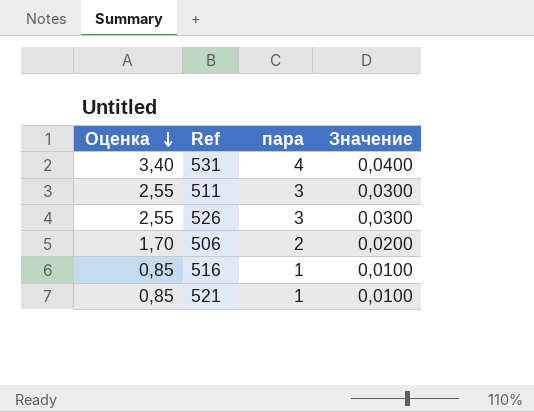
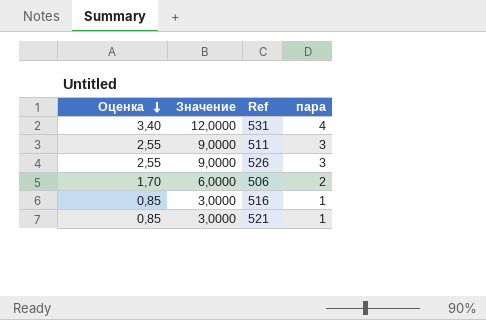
column Значение | formula: [пара] * 0,01 -> [пара] * 3
column Значение | position: 4 -> 2

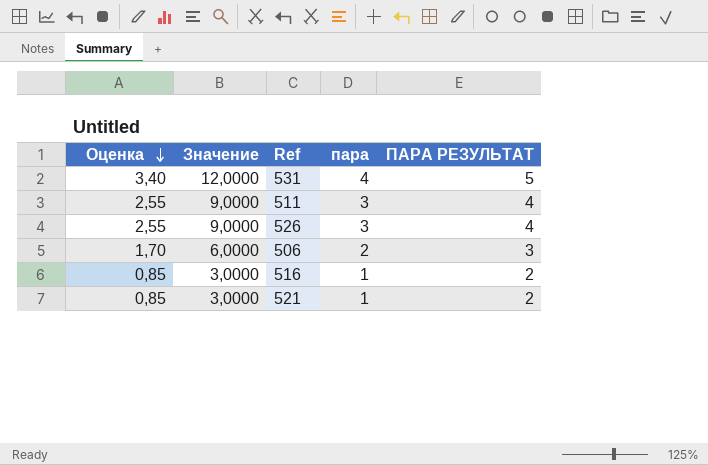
column ПАРА РЕЗУЛЬТАТ | formula: none -> [пара] + 1

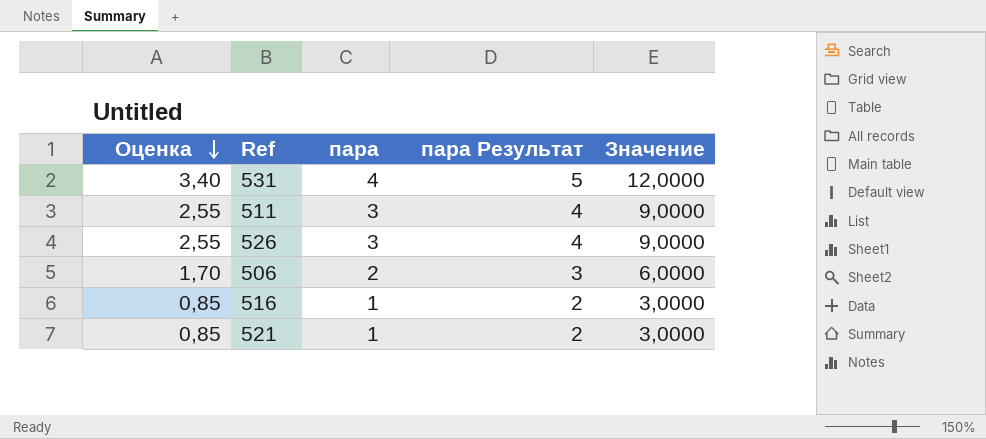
column name: ПАРА РЕЗУЛЬТАТ -> пара Результат
column Значение | position: 2 -> 5

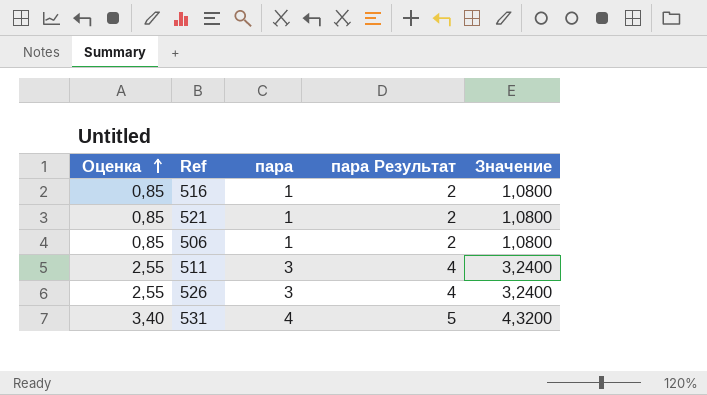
row order: Оценка descending -> Оценка ascending
column Значение | formula: [пара] * 3 -> [пара] * 1,08
506 | Оценка: 1,70 -> 0,85
506 | пара: 2 -> 1
506 | пара Результат: 3 -> 2

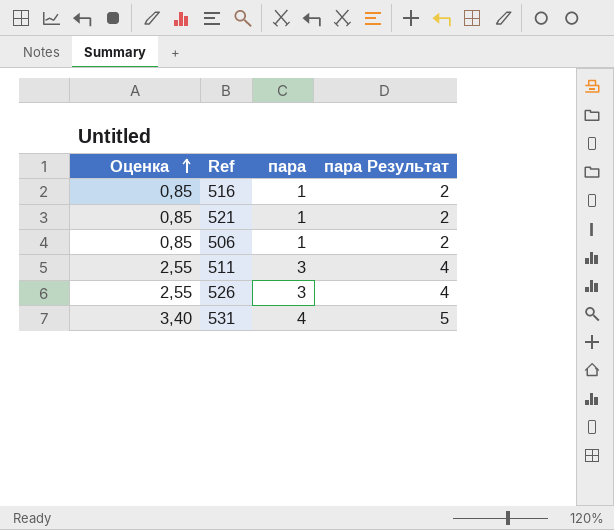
column Значение | formula: [пара] * 1,08 -> none

